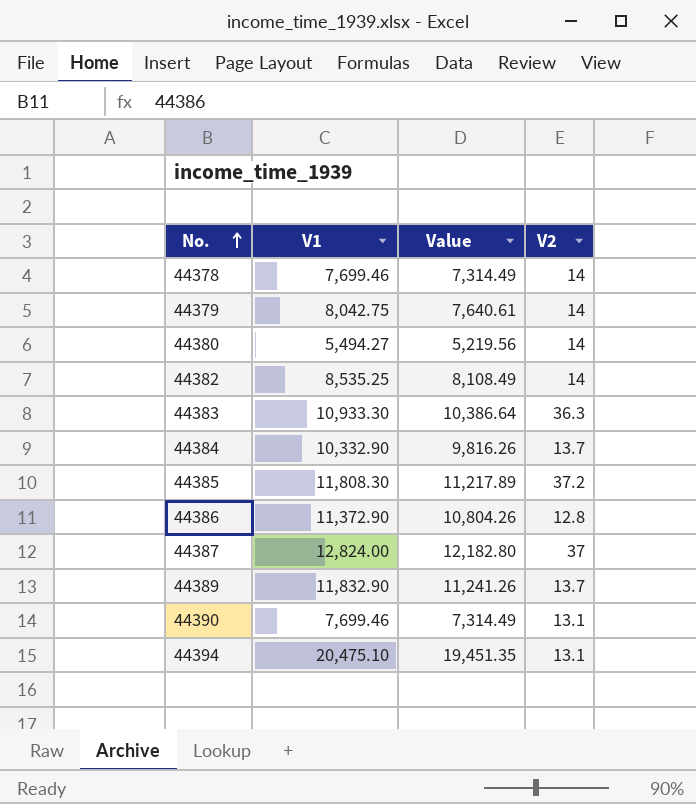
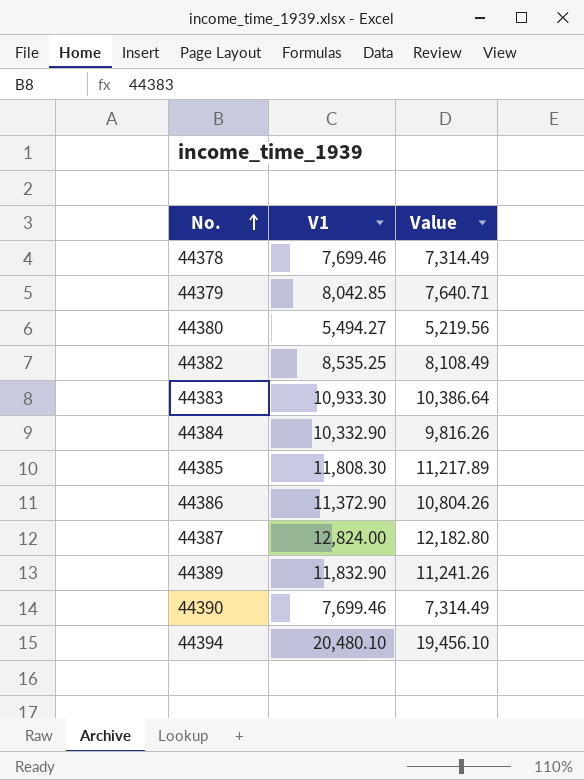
column V2 | position: 4 -> none
44379 | V1: 8,042.75 -> 8,042.85
44379 | Value: 7,640.61 -> 7,640.71
44394 | V1: 20,475.10 -> 20,480.10
44394 | Value: 19,451.35 -> 19,456.10

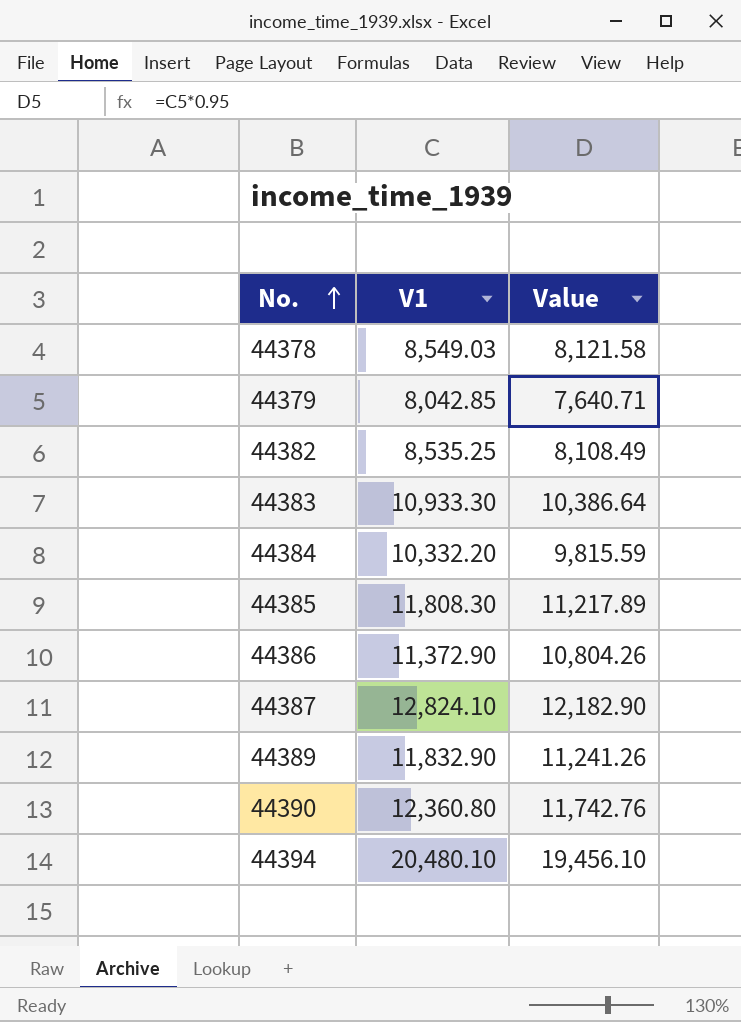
row 44380: 5,494.27 | 5,219.56 -> none
44378 | V1: 7,699.46 -> 8,549.03
44378 | Value: 7,314.49 -> 8,121.58
44384 | V1: 10,332.90 -> 10,332.20
44384 | Value: 9,816.26 -> 9,815.59
44387 | V1: 12,824.00 -> 12,824.10
44387 | Value: 12,182.80 -> 12,182.90
44390 | V1: 7,699.46 -> 12,360.80
44390 | Value: 7,314.49 -> 11,742.76

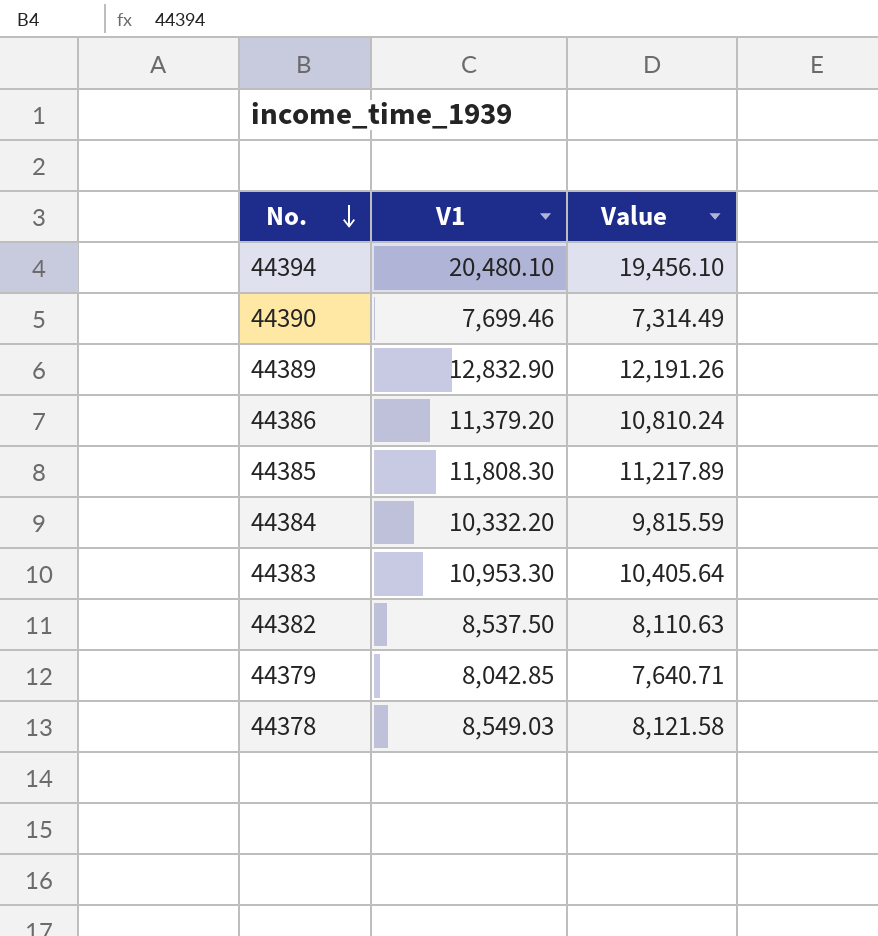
row order: No. ascending -> No. descending
row 44387: 12,824.10 | 12,182.90 -> none
44390 | V1: 12,360.80 -> 7,699.46
44390 | Value: 11,742.76 -> 7,314.49
44389 | V1: 11,832.90 -> 12,832.90
44389 | Value: 11,241.26 -> 12,191.26
44386 | V1: 11,372.90 -> 11,379.20
44386 | Value: 10,804.26 -> 10,810.24
44383 | V1: 10,933.30 -> 10,953.30
44383 | Value: 10,386.64 -> 10,405.64
44382 | V1: 8,535.25 -> 8,537.50
44382 | Value: 8,108.49 -> 8,110.63

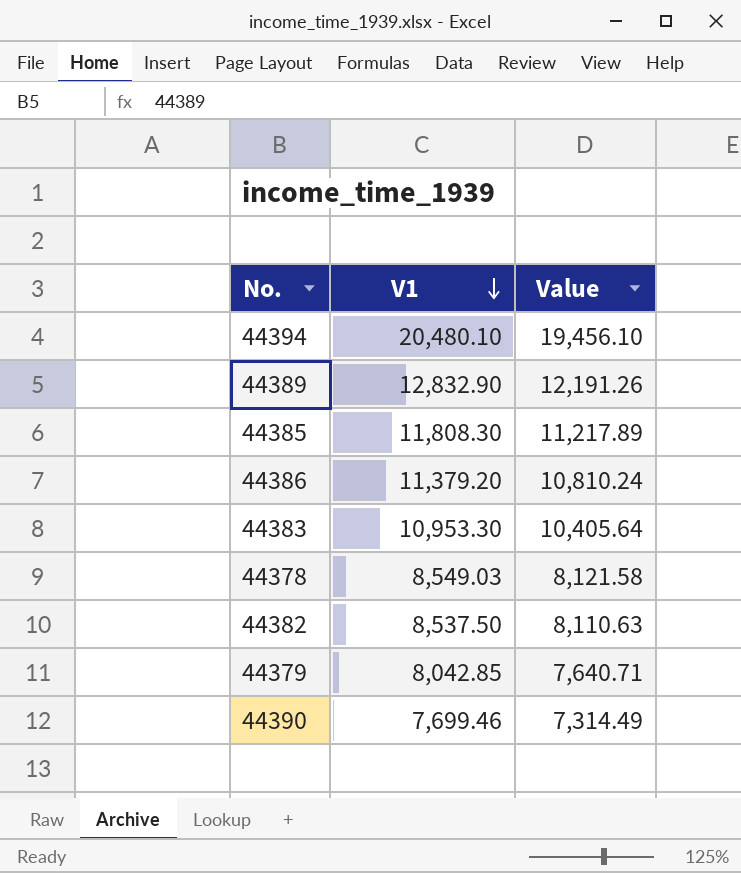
row order: No. descending -> V1 descending
row 44384: 10,332.20 | 9,815.59 -> none

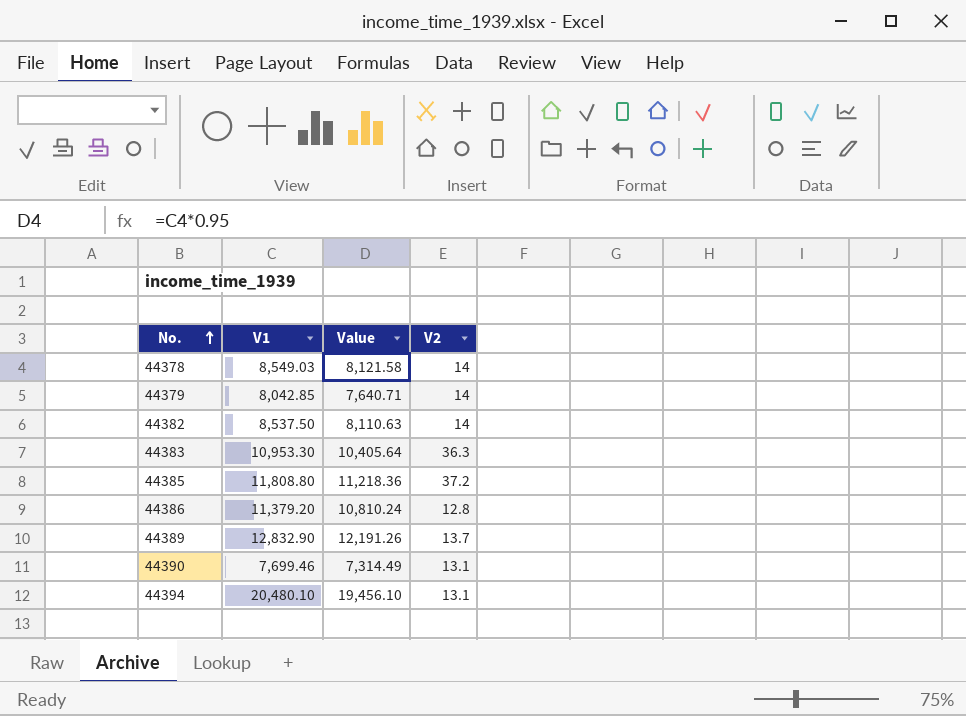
row order: V1 descending -> No. ascending
column V2 | position: none -> 4
44385 | V1: 11,808.30 -> 11,808.80
44385 | Value: 11,217.89 -> 11,218.36

